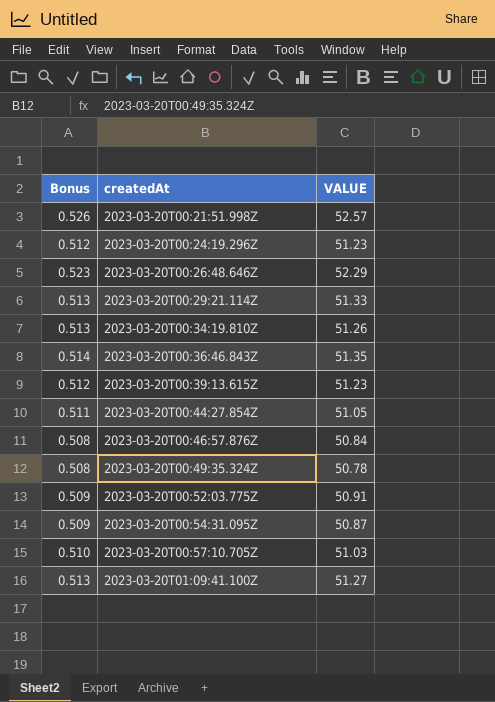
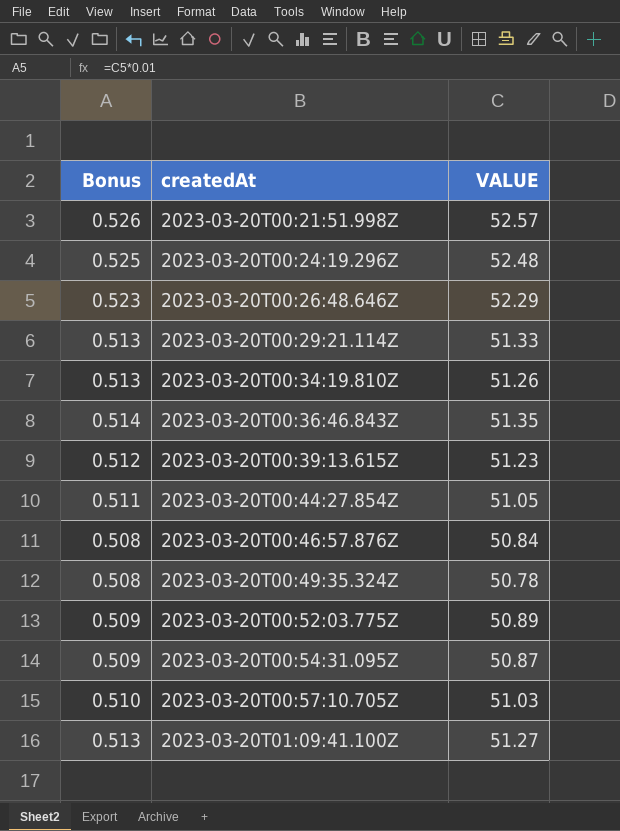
2023-03-20T00:24:19.296Z | Bonus: 0.512 -> 0.525
2023-03-20T00:24:19.296Z | VALUE: 51.23 -> 52.48
2023-03-20T00:52:03.775Z | VALUE: 50.91 -> 50.89

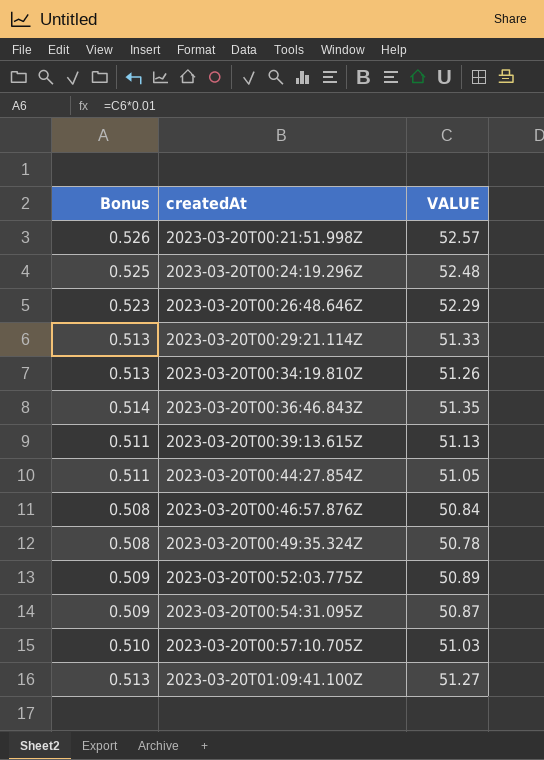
2023-03-20T00:39:13.615Z | Bonus: 0.512 -> 0.511
2023-03-20T00:39:13.615Z | VALUE: 51.23 -> 51.13

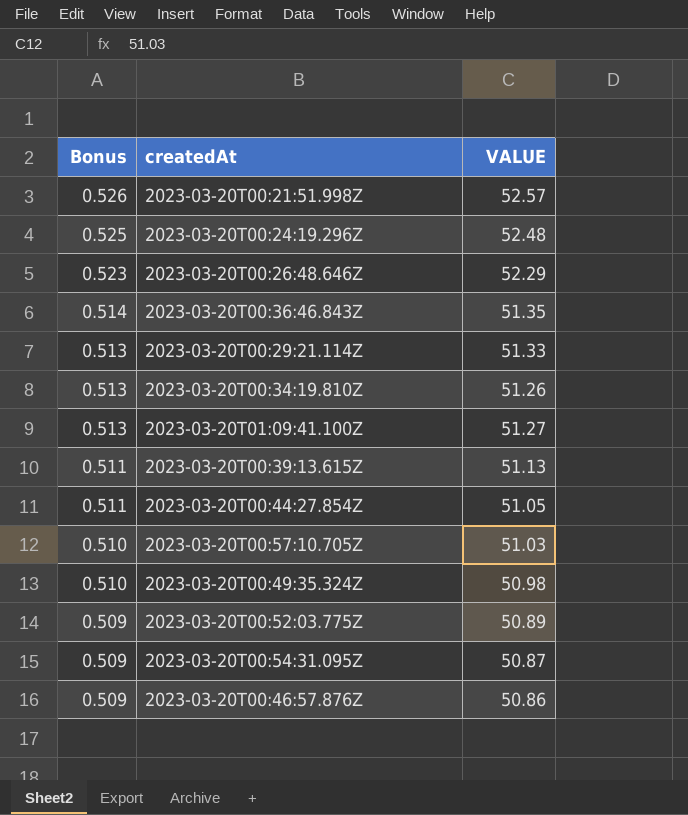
row order: createdAt ascending -> Bonus descending
2023-03-20T00:49:35.324Z | Bonus: 0.508 -> 0.510
2023-03-20T00:49:35.324Z | VALUE: 50.78 -> 50.98
2023-03-20T00:46:57.876Z | Bonus: 0.508 -> 0.509
2023-03-20T00:46:57.876Z | VALUE: 50.84 -> 50.86

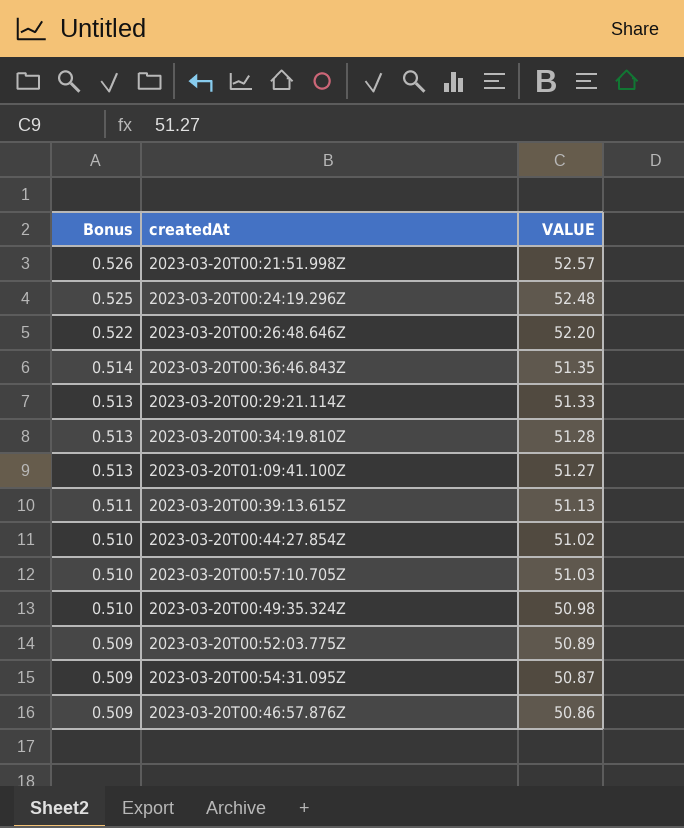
2023-03-20T00:26:48.646Z | Bonus: 0.523 -> 0.522
2023-03-20T00:26:48.646Z | VALUE: 52.29 -> 52.20
2023-03-20T00:34:19.810Z | VALUE: 51.26 -> 51.28
2023-03-20T00:44:27.854Z | Bonus: 0.511 -> 0.510
2023-03-20T00:44:27.854Z | VALUE: 51.05 -> 51.02

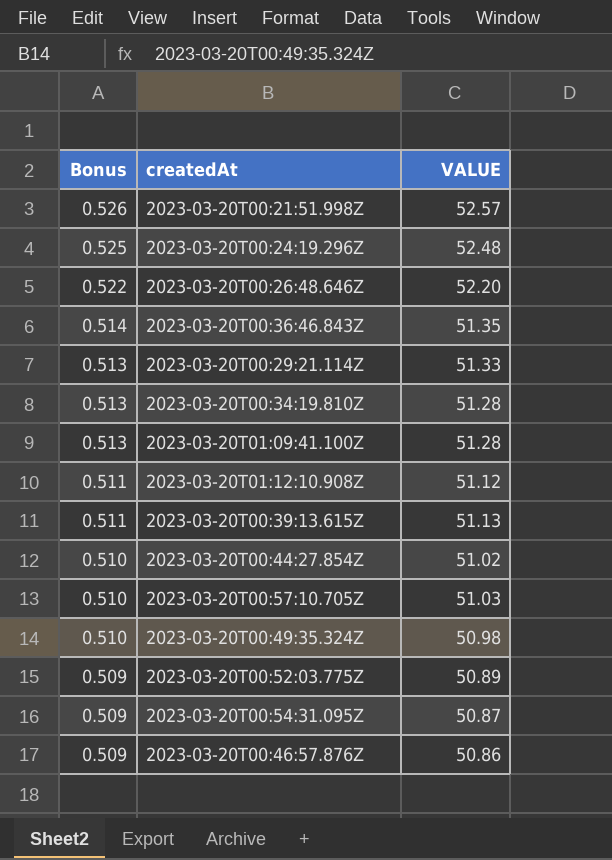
2023-03-20T01:09:41.100Z | VALUE: 51.27 -> 51.28
row 2023-03-20T01:12:10.908Z: none -> 0.511 | 51.12

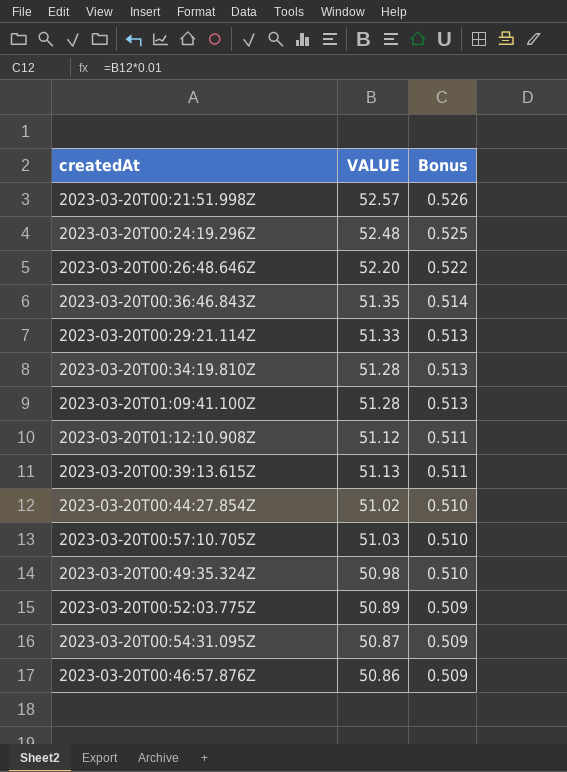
column Bonus | position: 1 -> 3

